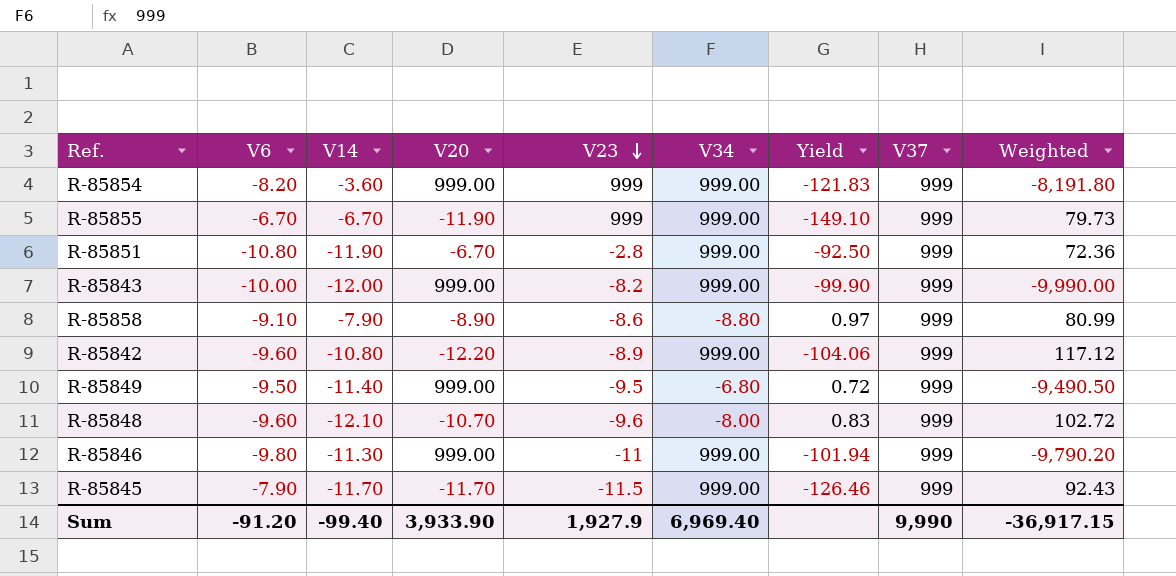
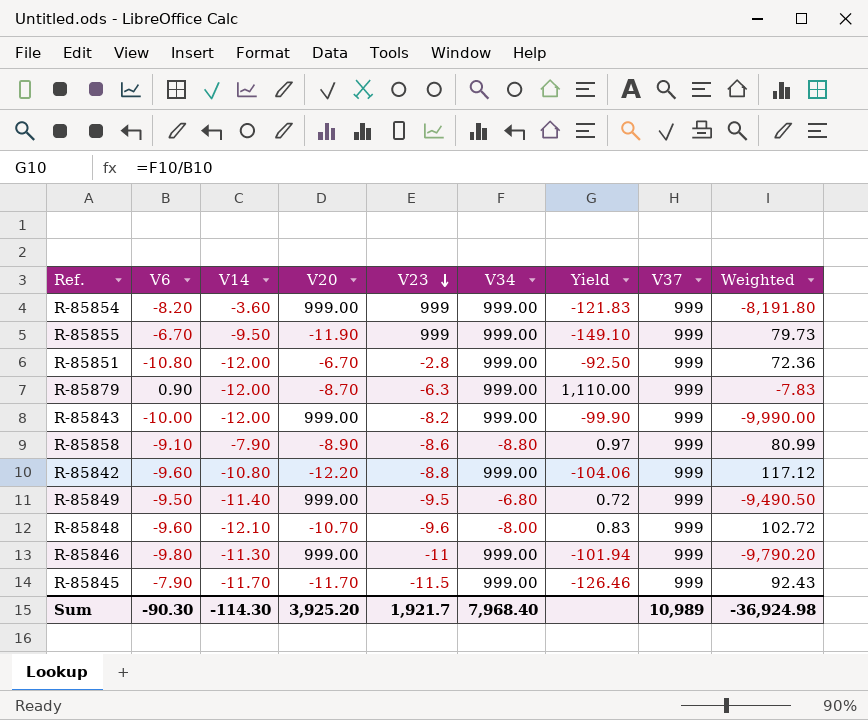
R-85855 | V14: -6.70 -> -9.50
R-85851 | V14: -11.90 -> -12.00
row R-85879: none -> 0.90 | -12.00 | -8.70 | -6.3 | 999.00 | 1,110.00 | 999 | -7.83
R-85842 | V23: -8.9 -> -8.8
Sum | V6: -91.20 -> -90.30
Sum | V14: -99.40 -> -114.30
Sum | V20: 3,933.90 -> 3,925.20
Sum | V23: 1,927.9 -> 1,921.7
Sum | V34: 6,969.40 -> 7,968.40
Sum | V37: 9,990 -> 10,989
Sum | Weighted: -36,917.15 -> -36,924.98

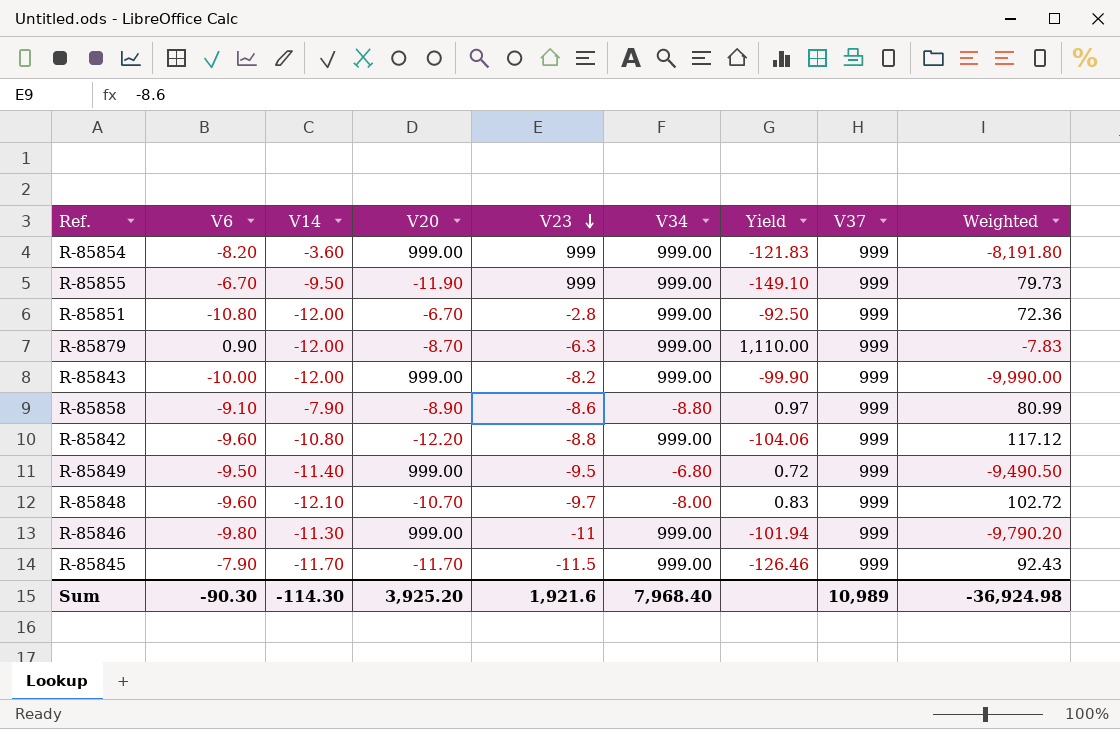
R-85848 | V23: -9.6 -> -9.7
Sum | V23: 1,921.7 -> 1,921.6

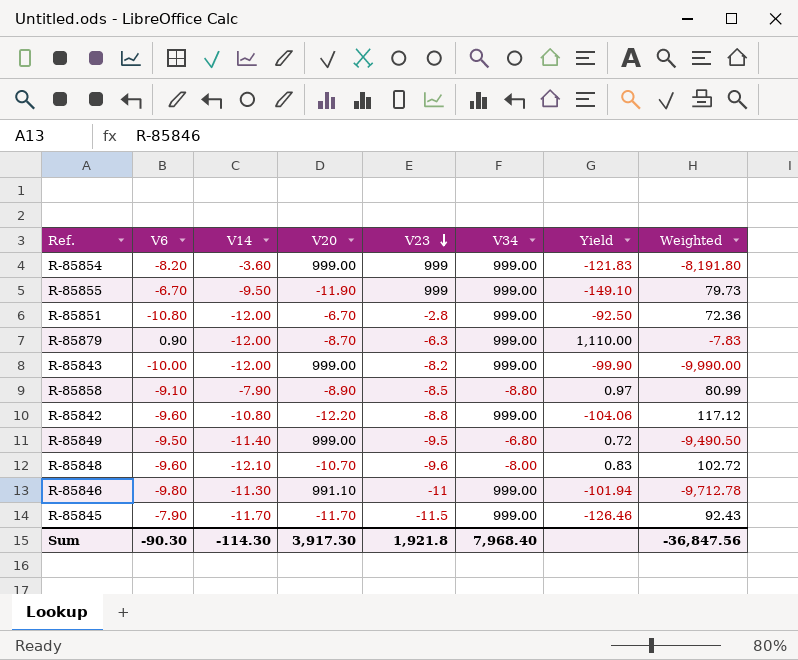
column V37 | position: 8 -> none
R-85858 | V23: -8.6 -> -8.5
R-85848 | V23: -9.7 -> -9.6
R-85846 | V20: 999.00 -> 991.10
R-85846 | Weighted: -9,790.20 -> -9,712.78
Sum | V20: 3,925.20 -> 3,917.30
Sum | V23: 1,921.6 -> 1,921.8
Sum | Weighted: -36,924.98 -> -36,847.56

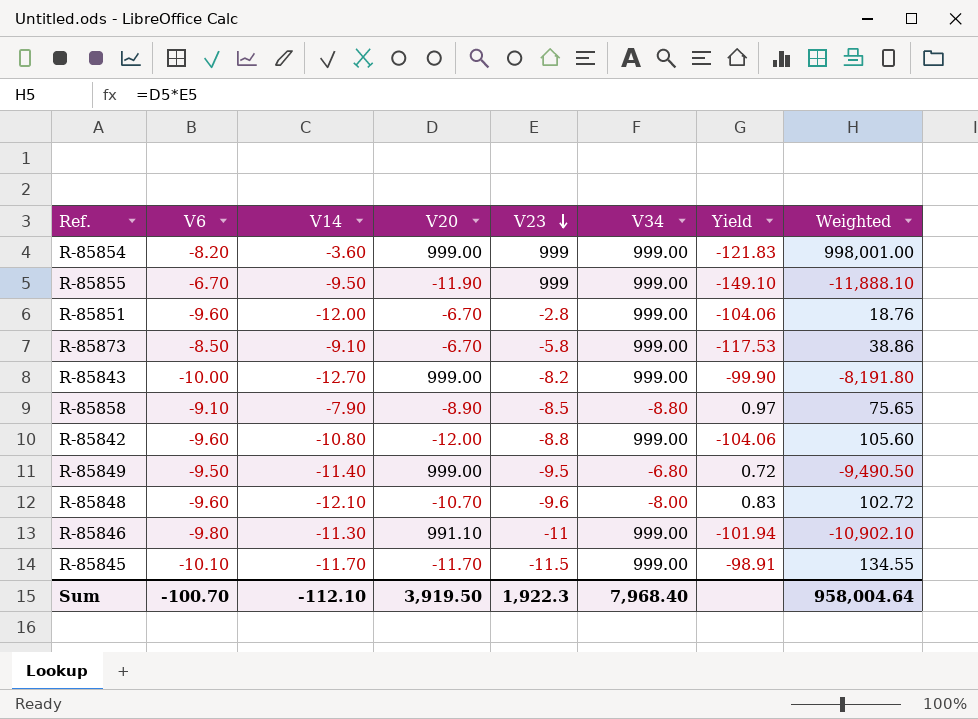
column Weighted | formula: [V6] * [V20] -> [V20] * [V23]
row R-85879: 0.90 | -12.00 | -8.70 | -6.3 | 999.00 | 1,110.00 | -7.83 -> none
R-85851 | V6: -10.80 -> -9.60
R-85851 | Yield: -92.50 -> -104.06
row R-85873: none -> -8.50 | -9.10 | -6.70 | -5.8 | 999.00 | -117.53 | 38.86
R-85843 | V14: -12.00 -> -12.70
R-85842 | V20: -12.20 -> -12.00
R-85845 | V6: -7.90 -> -10.10
R-85845 | Yield: -126.46 -> -98.91
Sum | V6: -90.30 -> -100.70
Sum | V14: -114.30 -> -112.10
Sum | V20: 3,917.30 -> 3,919.50
Sum | V23: 1,921.8 -> 1,922.3
Sum | Weighted: -36,847.56 -> 958,004.64

